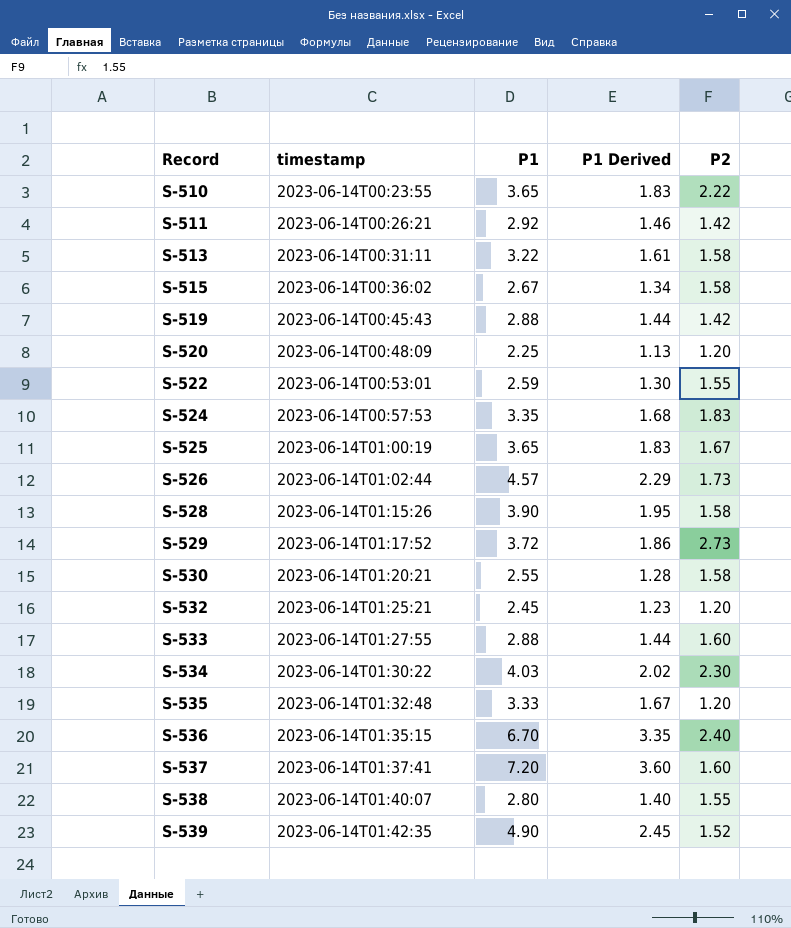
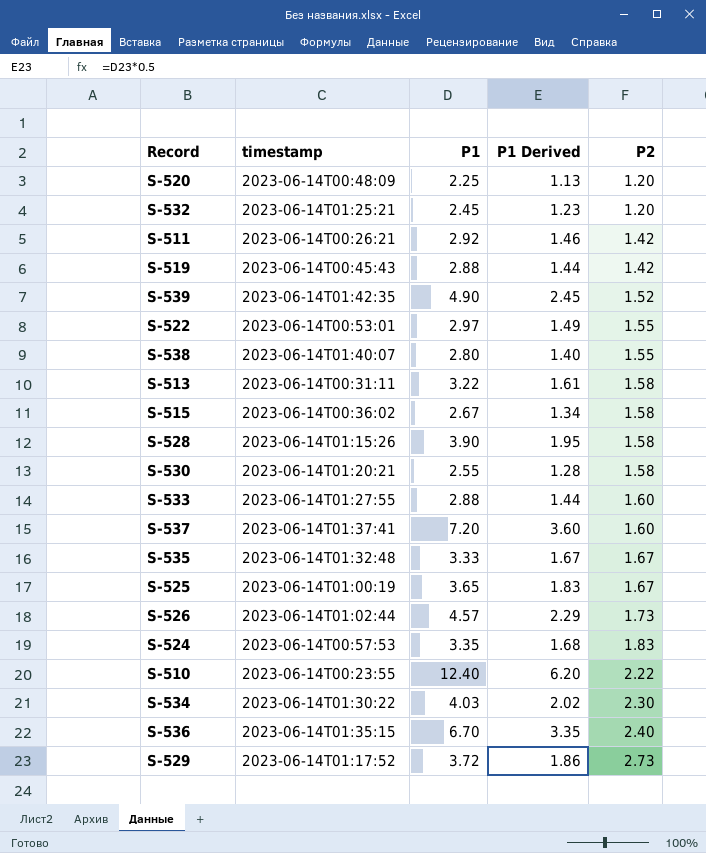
row order: Record ascending -> P2 ascending
S-522 | P1: 2.59 -> 2.97
S-522 | P1 Derived: 1.30 -> 1.49
S-535 | P2: 1.20 -> 1.67
S-510 | P1: 3.65 -> 12.40
S-510 | P1 Derived: 1.83 -> 6.20

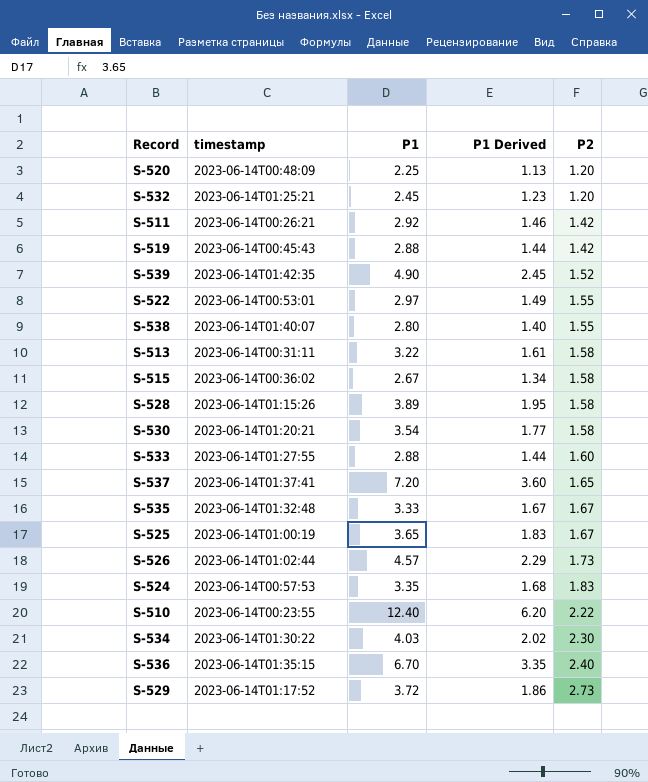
S-528 | P1: 3.90 -> 3.89
S-530 | P1: 2.55 -> 3.54
S-530 | P1 Derived: 1.28 -> 1.77
S-537 | P2: 1.60 -> 1.65

